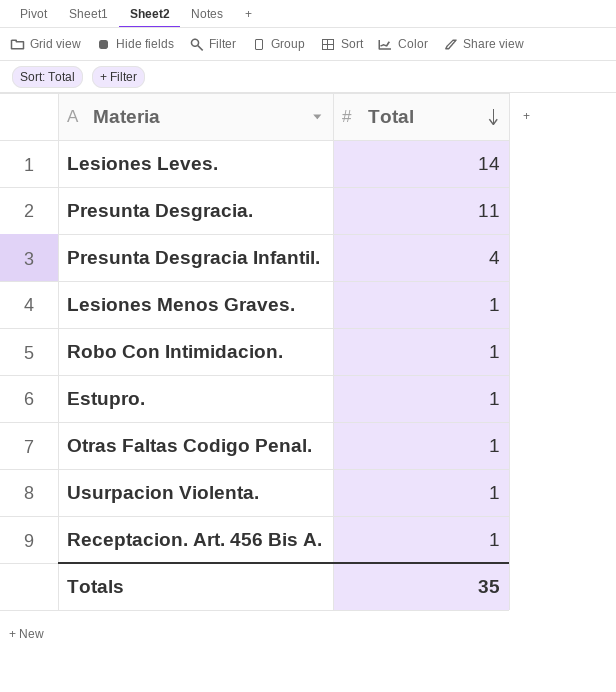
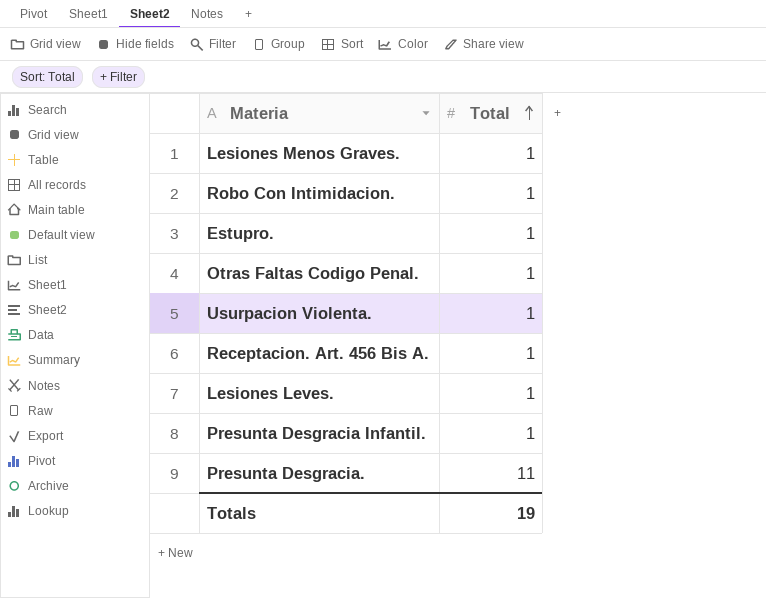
row order: Total descending -> Total ascending
Lesiones Leves. | Total: 14 -> 1
Presunta Desgracia Infantil. | Total: 4 -> 1
Totals | Total: 35 -> 19

